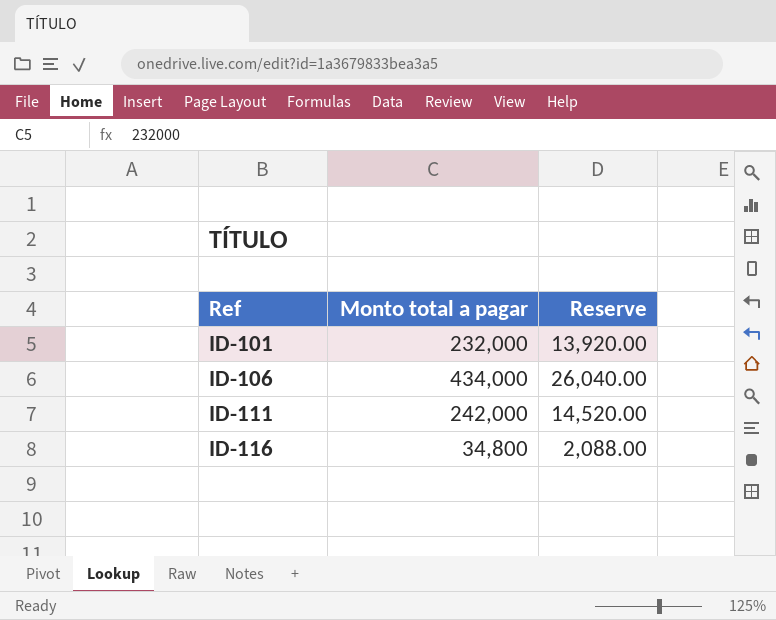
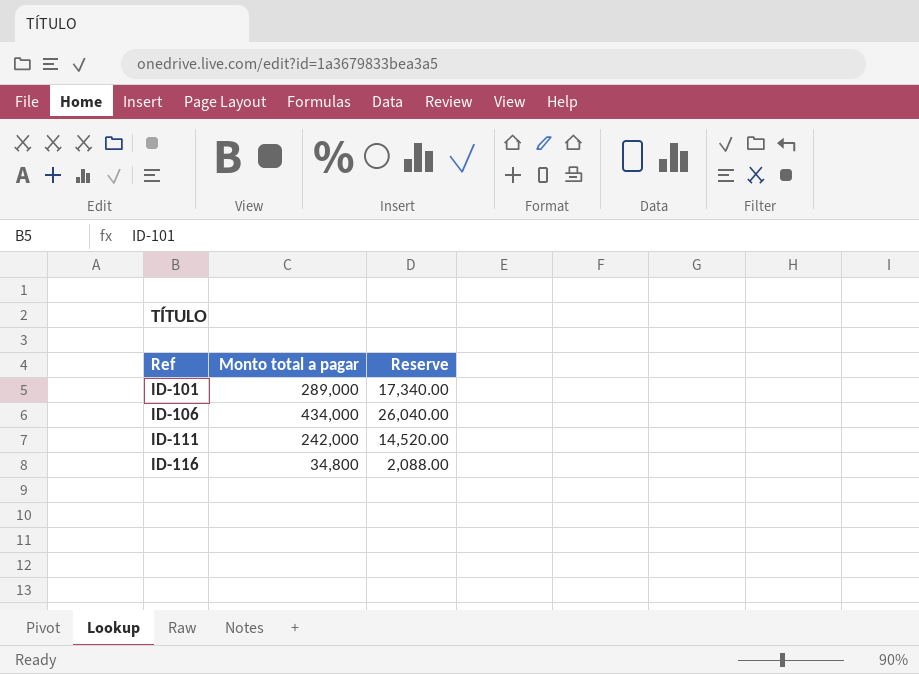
ID-101 | Monto total a pagar: 232,000 -> 289,000
ID-101 | Reserve: 13,920.00 -> 17,340.00

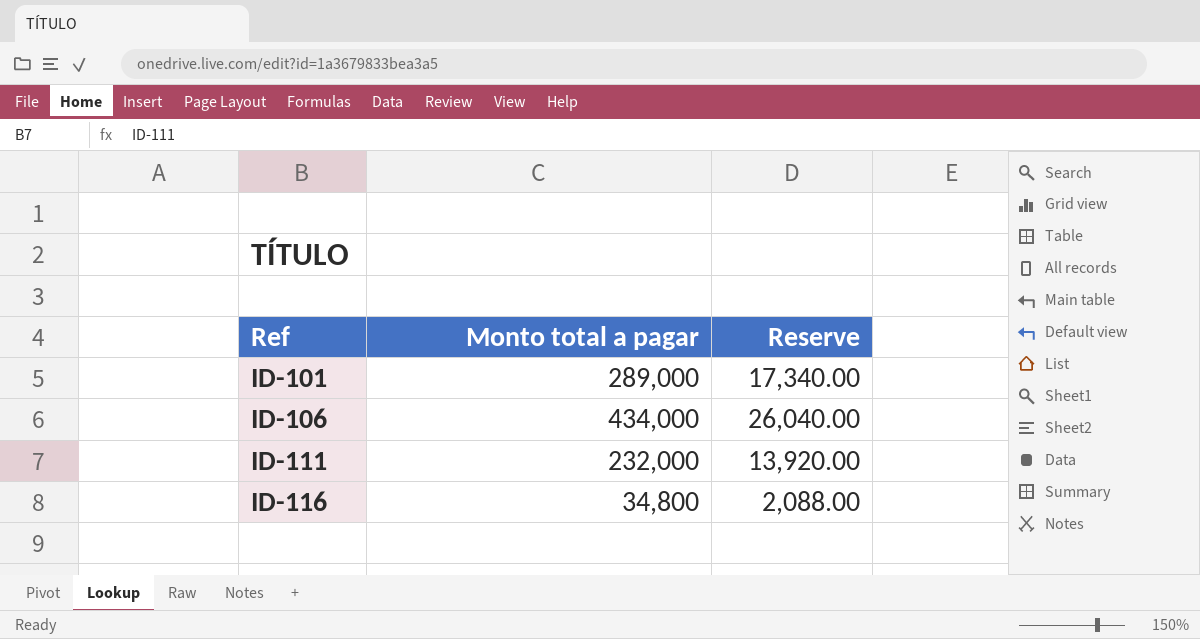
ID-111 | Monto total a pagar: 242,000 -> 232,000
ID-111 | Reserve: 14,520.00 -> 13,920.00

